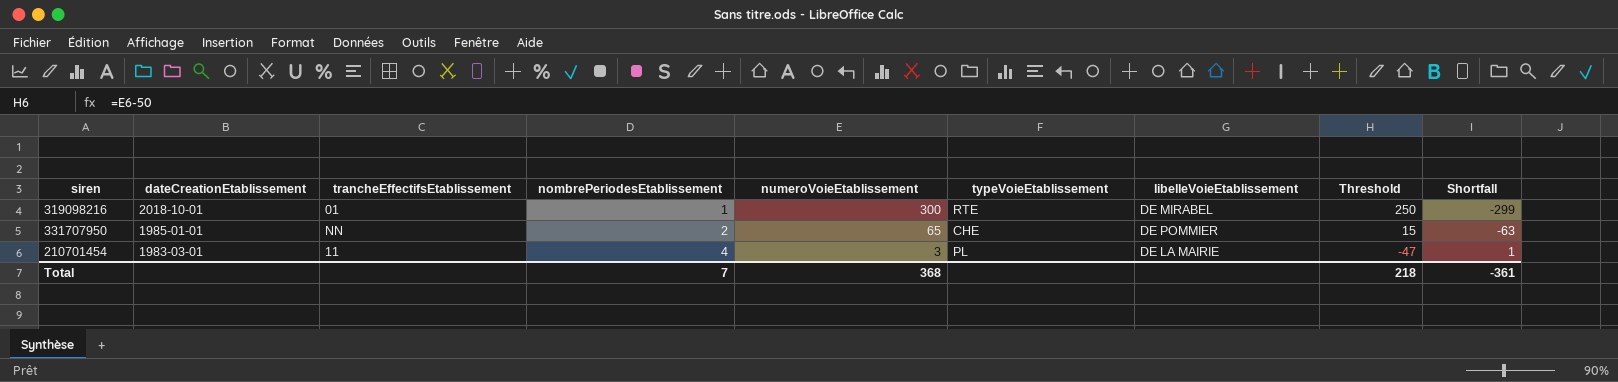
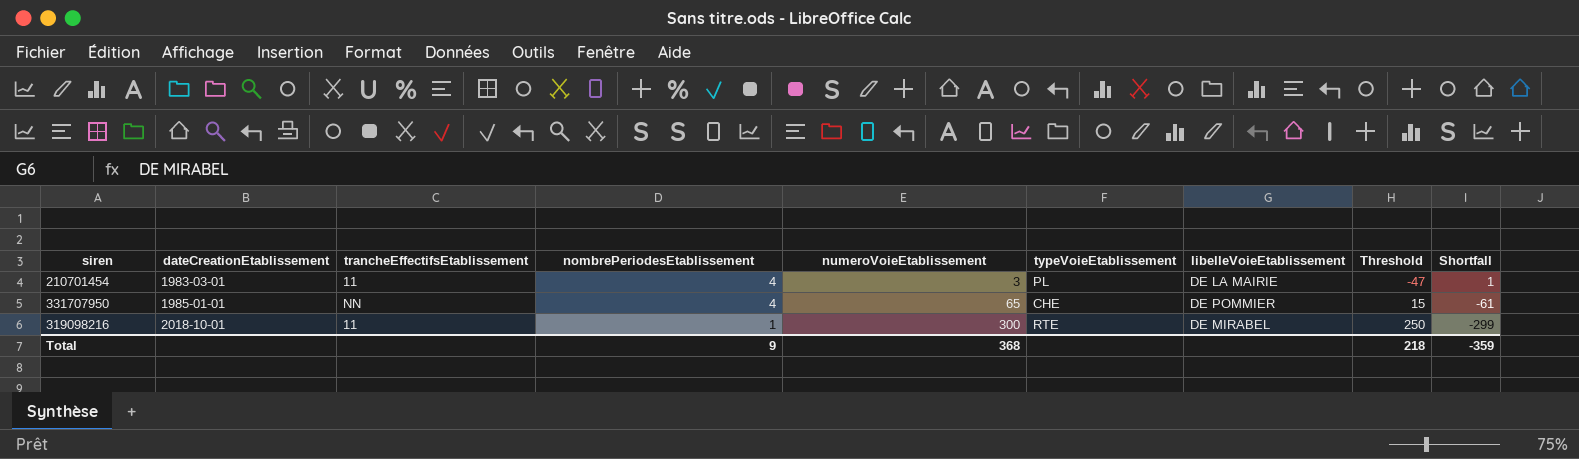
row order: dateCreationEtablissement descending -> dateCreationEtablissement ascending
331707950 | nombrePeriodesEtablissement: 2 -> 4
331707950 | Shortfall: -63 -> -61
319098216 | trancheEffectifsEtablissement: 01 -> 11
Total | nombrePeriodesEtablissement: 7 -> 9
Total | Shortfall: -361 -> -359

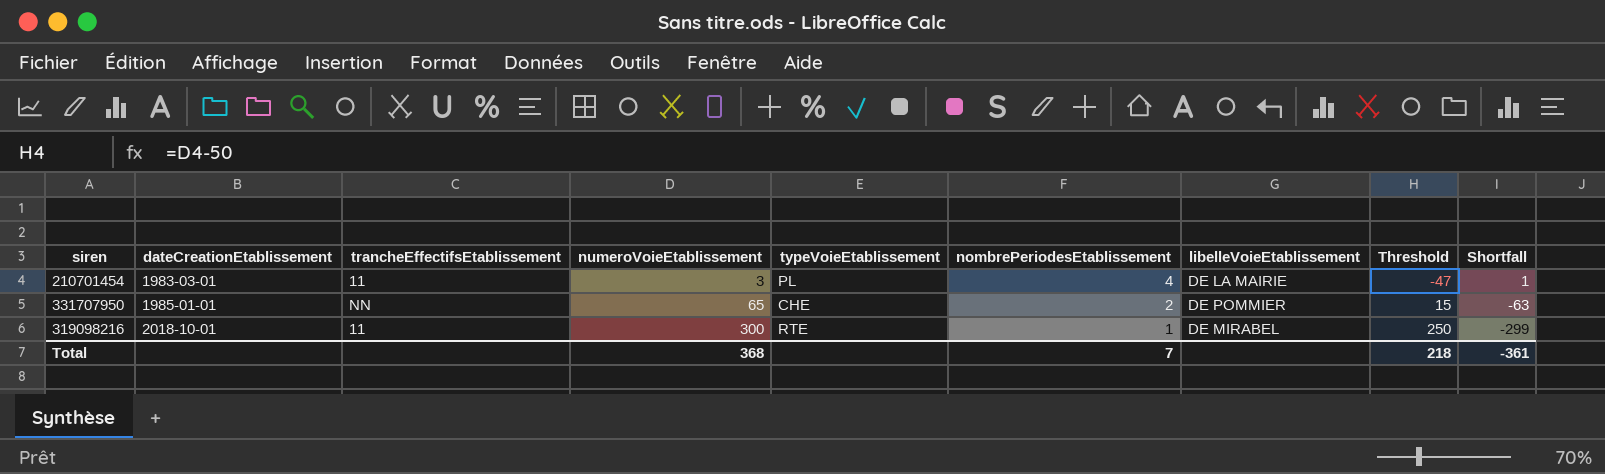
column nombrePeriodesEtablissement | position: 4 -> 6
331707950 | nombrePeriodesEtablissement: 4 -> 2
331707950 | Shortfall: -61 -> -63
Total | nombrePeriodesEtablissement: 9 -> 7
Total | Shortfall: -359 -> -361

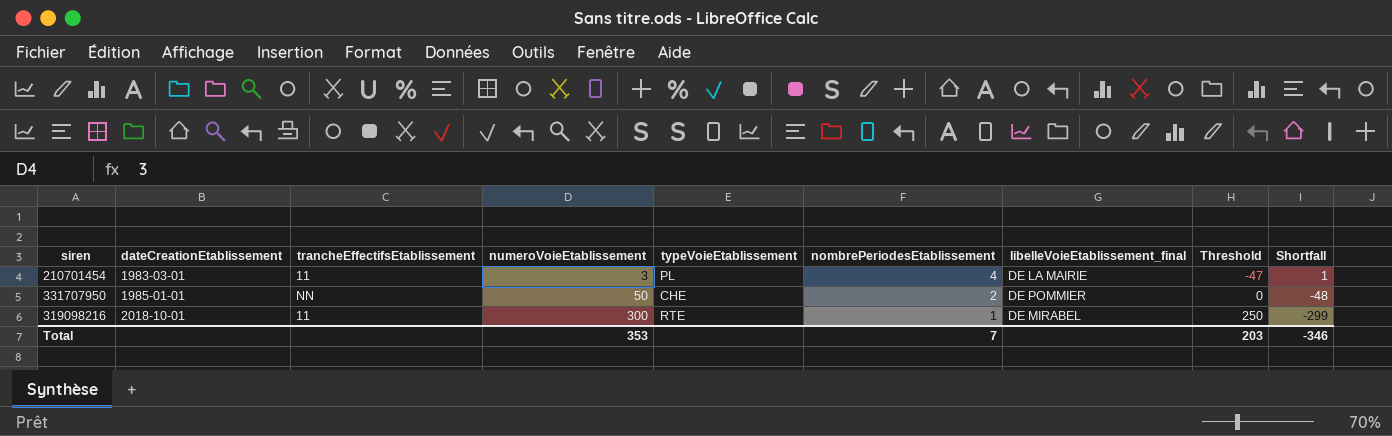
column name: libelleVoieEtablissement -> libelleVoieEtablissement_final
331707950 | numeroVoieEtablissement: 65 -> 50
331707950 | Threshold: 15 -> 0
331707950 | Shortfall: -63 -> -48
Total | numeroVoieEtablissement: 368 -> 353
Total | Threshold: 218 -> 203
Total | Shortfall: -361 -> -346

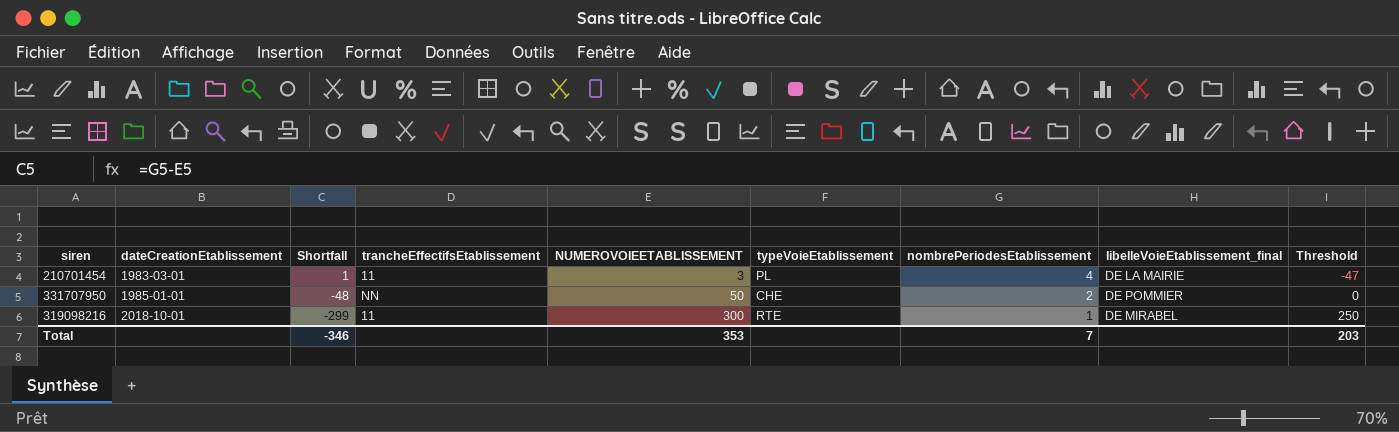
column Shortfall | position: 9 -> 3
column name: numeroVoieEtablissement -> NUMEROVOIEETABLISSEMENT

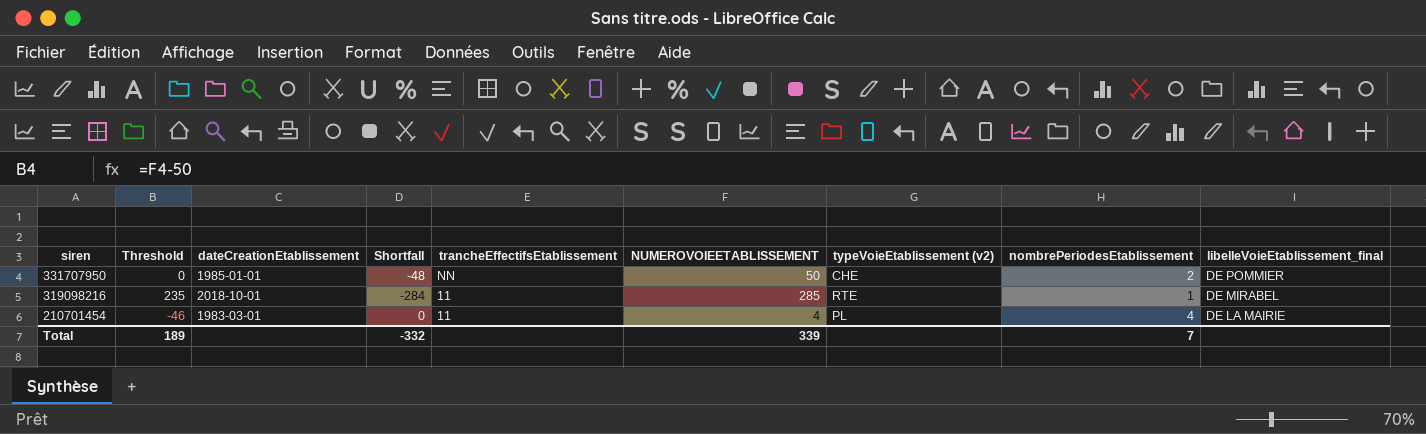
row order: dateCreationEtablissement ascending -> siren descending
column Threshold | position: 9 -> 2
column name: typeVoieEtablissement -> typeVoieEtablissement (v2)
319098216 | Threshold: 250 -> 235
319098216 | Shortfall: -299 -> -284
319098216 | NUMEROVOIEETABLISSEMENT: 300 -> 285
210701454 | Threshold: -47 -> -46
210701454 | Shortfall: 1 -> 0
210701454 | NUMEROVOIEETABLISSEMENT: 3 -> 4
Total | Threshold: 203 -> 189
Total | Shortfall: -346 -> -332
Total | NUMEROVOIEETABLISSEMENT: 353 -> 339

